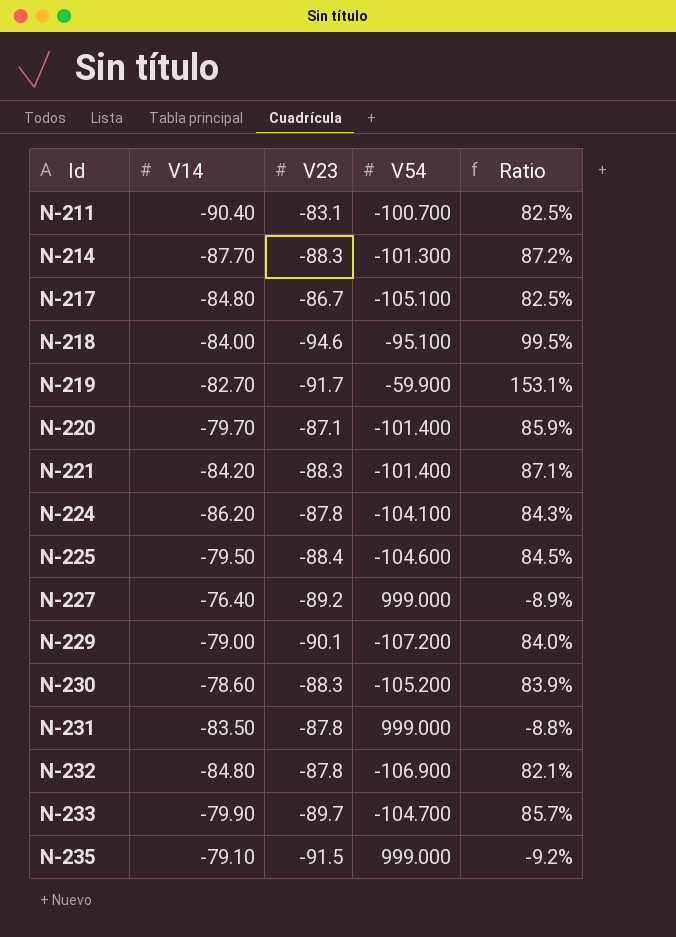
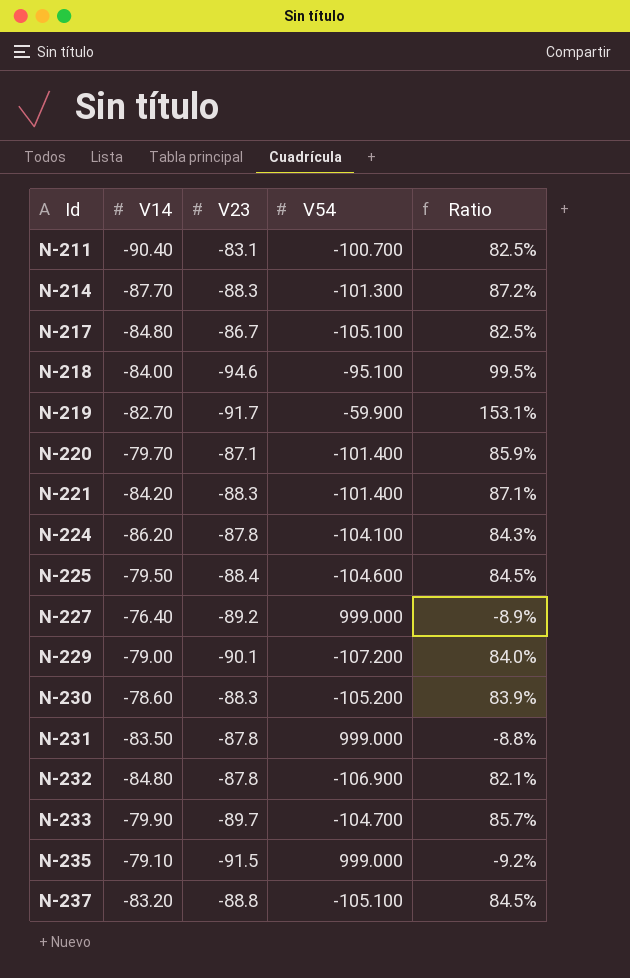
row N-237: none -> -83.20 | -88.8 | -105.100 | 84.5%

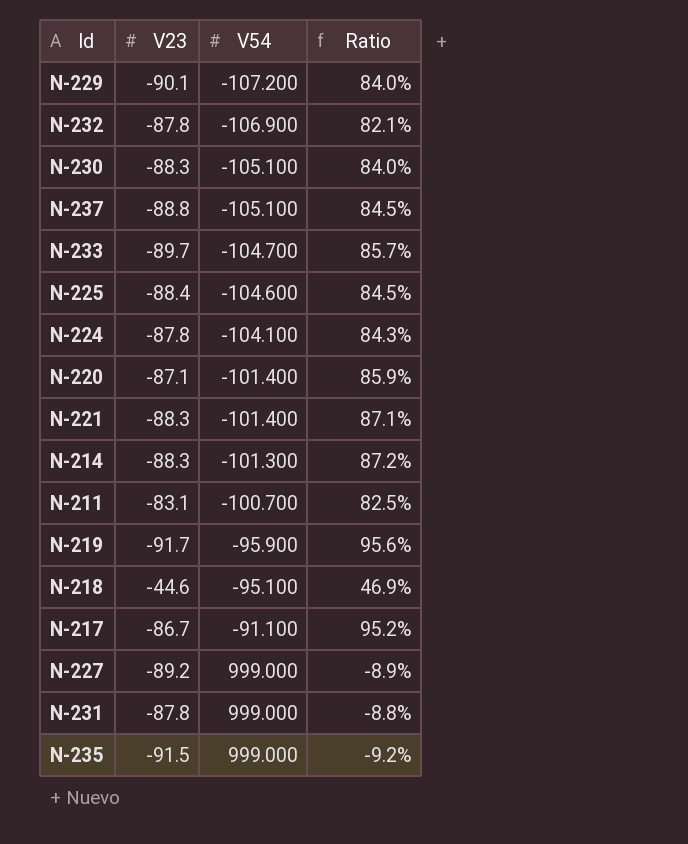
row order: Id ascending -> V54 ascending
column V14 | position: 2 -> none
N-230 | V54: -105.200 -> -105.100
N-230 | Ratio: 83.9% -> 84.0%
N-219 | V54: -59.900 -> -95.900
N-219 | Ratio: 153.1% -> 95.6%
N-218 | V23: -94.6 -> -44.6
N-218 | Ratio: 99.5% -> 46.9%
N-217 | V54: -105.100 -> -91.100
N-217 | Ratio: 82.5% -> 95.2%

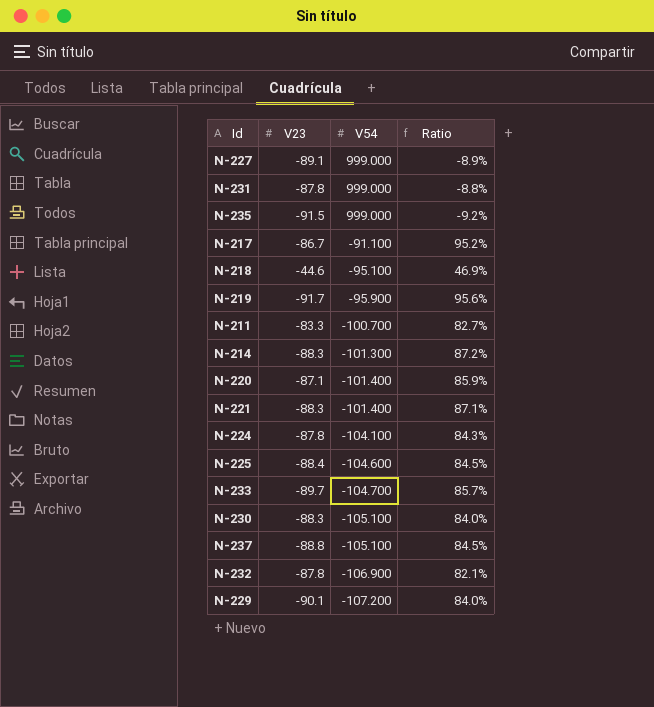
row order: V54 ascending -> V54 descending
N-227 | V23: -89.2 -> -89.1
N-211 | V23: -83.1 -> -83.3
N-211 | Ratio: 82.5% -> 82.7%

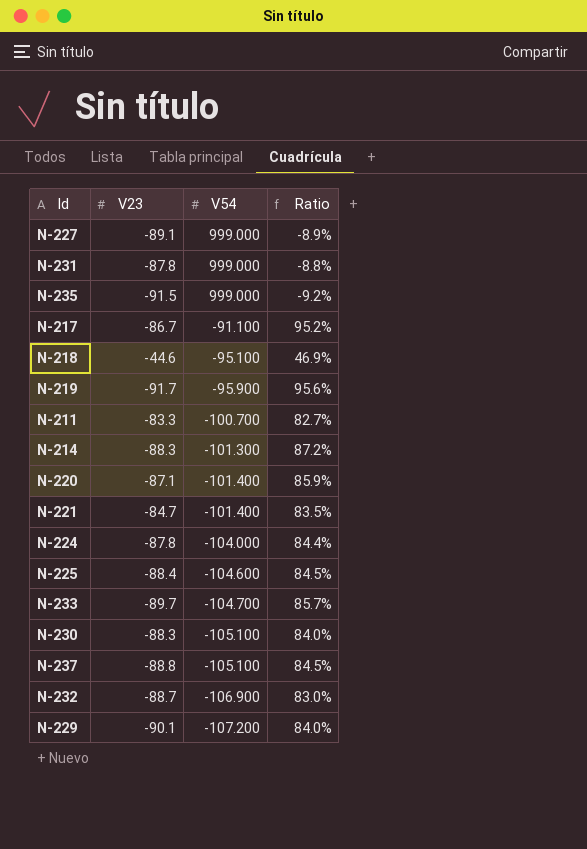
N-221 | V23: -88.3 -> -84.7
N-221 | Ratio: 87.1% -> 83.5%
N-224 | V54: -104.100 -> -104.000
N-224 | Ratio: 84.3% -> 84.4%
N-232 | V23: -87.8 -> -88.7
N-232 | Ratio: 82.1% -> 83.0%

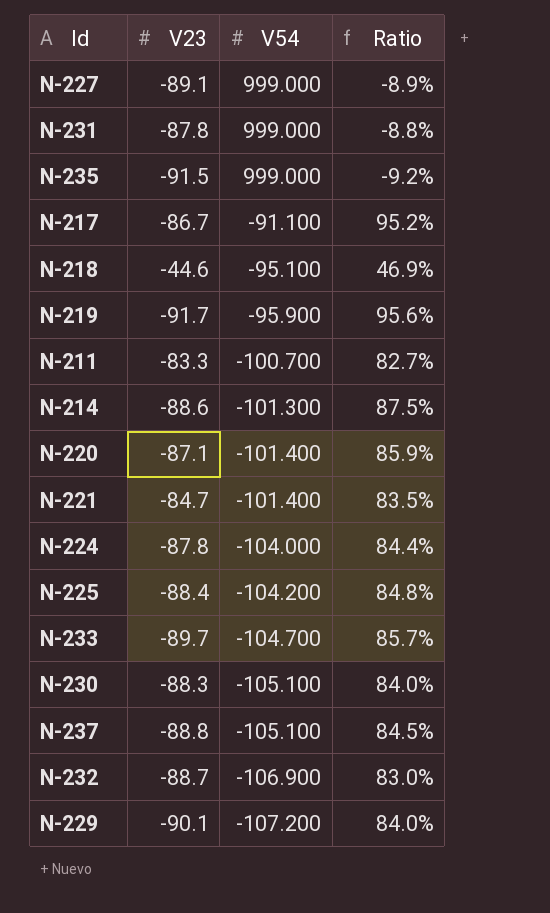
N-214 | V23: -88.3 -> -88.6
N-214 | Ratio: 87.2% -> 87.5%
N-225 | V54: -104.600 -> -104.200
N-225 | Ratio: 84.5% -> 84.8%

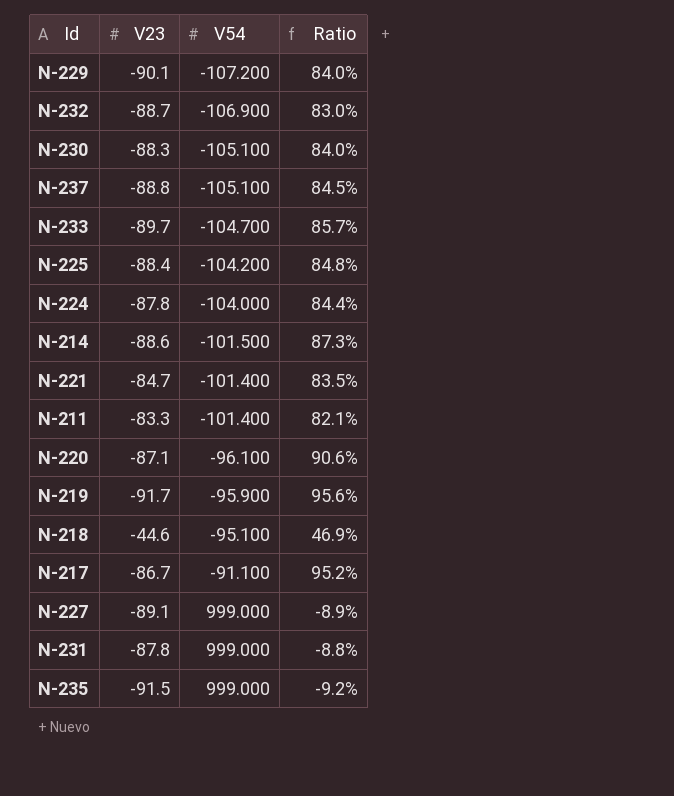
row order: V54 descending -> V54 ascending
N-214 | V54: -101.300 -> -101.500
N-214 | Ratio: 87.5% -> 87.3%
N-211 | V54: -100.700 -> -101.400
N-211 | Ratio: 82.7% -> 82.1%
N-220 | V54: -101.400 -> -96.100
N-220 | Ratio: 85.9% -> 90.6%

